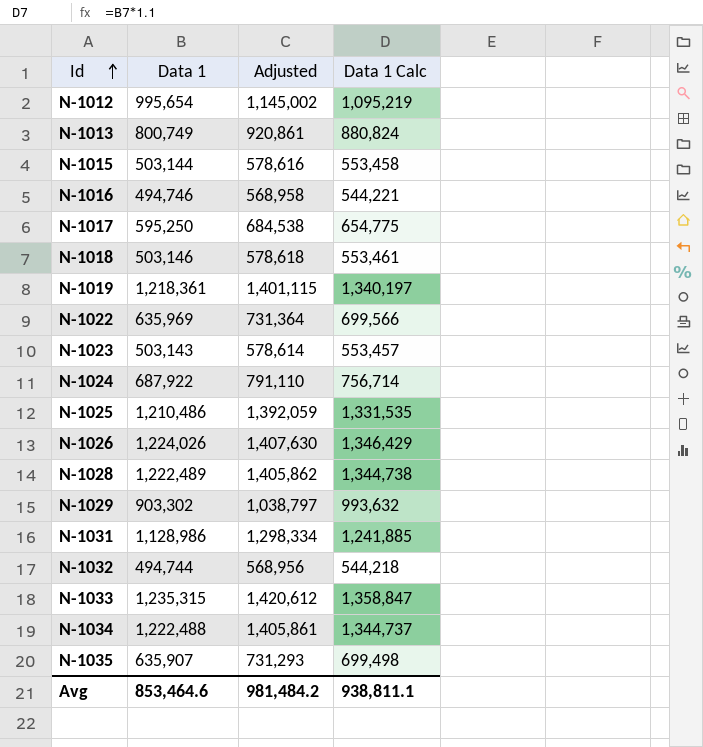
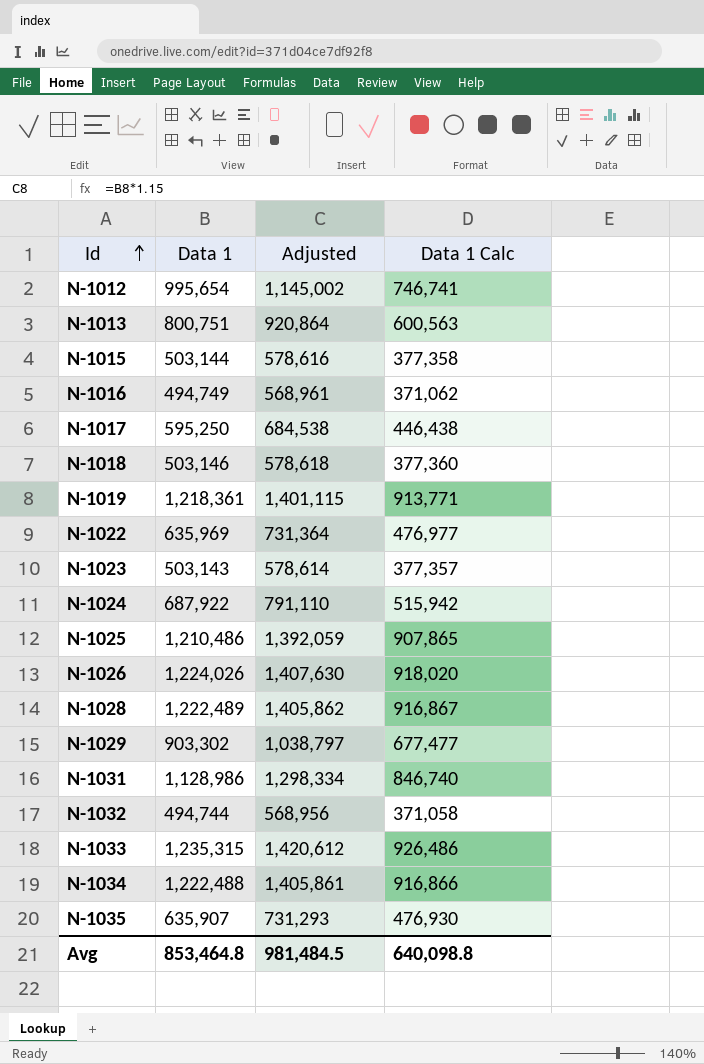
column Data 1 Calc | formula: [Data 1] * 1.1 -> [Data 1] * 0.75
N-1013 | Data 1: 800,749 -> 800,751
N-1013 | Adjusted: 920,861 -> 920,864
N-1016 | Data 1: 494,746 -> 494,749
N-1016 | Adjusted: 568,958 -> 568,961
Avg | Data 1: 853,464.6 -> 853,464.8
Avg | Adjusted: 981,484.2 -> 981,484.5
Avg | Data 1 Calc: 938,811.1 -> 640,098.8

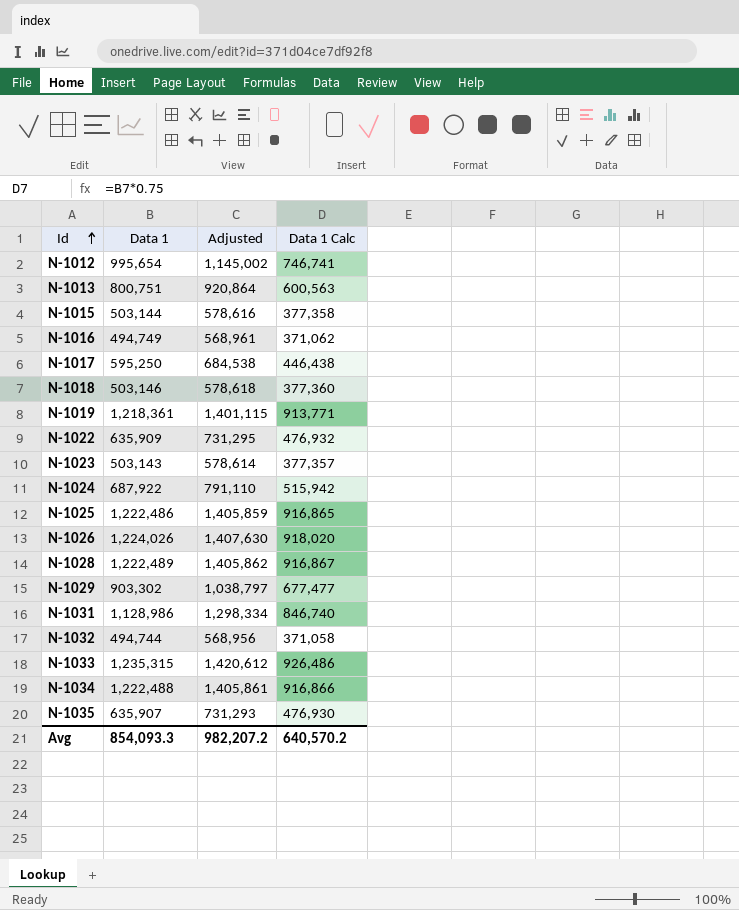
N-1022 | Data 1: 635,969 -> 635,909
N-1022 | Adjusted: 731,364 -> 731,295
N-1022 | Data 1 Calc: 476,977 -> 476,932
N-1025 | Data 1: 1,210,486 -> 1,222,486
N-1025 | Adjusted: 1,392,059 -> 1,405,859
N-1025 | Data 1 Calc: 907,865 -> 916,865
Avg | Data 1: 853,464.8 -> 854,093.3
Avg | Adjusted: 981,484.5 -> 982,207.2
Avg | Data 1 Calc: 640,098.8 -> 640,570.2

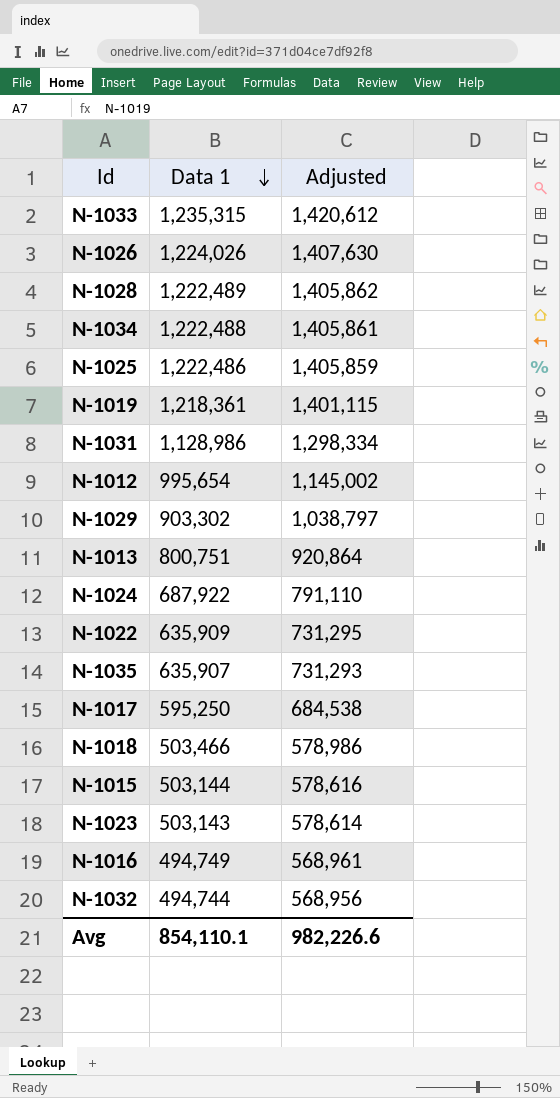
row order: Id ascending -> Data 1 descending
column Data 1 Calc | formula: [Data 1] * 0.75 -> none
N-1018 | Data 1: 503,146 -> 503,466
N-1018 | Adjusted: 578,618 -> 578,986
Avg | Data 1: 854,093.3 -> 854,110.1
Avg | Adjusted: 982,207.2 -> 982,226.6

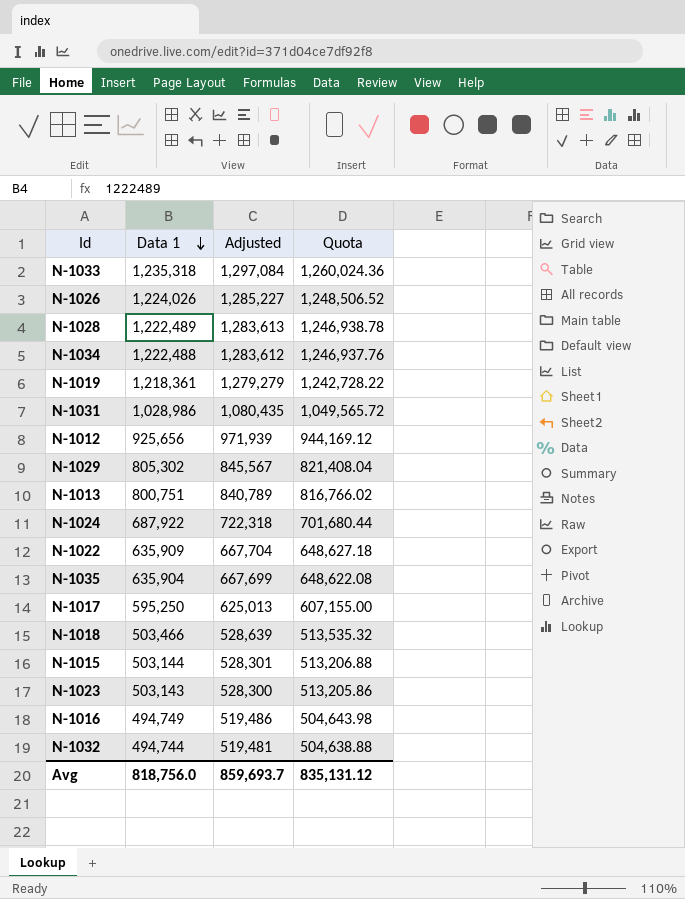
column Adjusted | formula: [Data 1] * 1.15 -> [Data 1] * 1.05
column Quota | formula: none -> [Data 1] * 1.02
row N-1025: 1,222,486 | 1,405,859 -> none
N-1033 | Data 1: 1,235,315 -> 1,235,318
N-1031 | Data 1: 1,128,986 -> 1,028,986
N-1012 | Data 1: 995,654 -> 925,656
N-1029 | Data 1: 903,302 -> 805,302
N-1035 | Data 1: 635,907 -> 635,904
Avg | Data 1: 854,110.1 -> 818,756.0
Avg | Adjusted: 982,226.6 -> 859,693.7

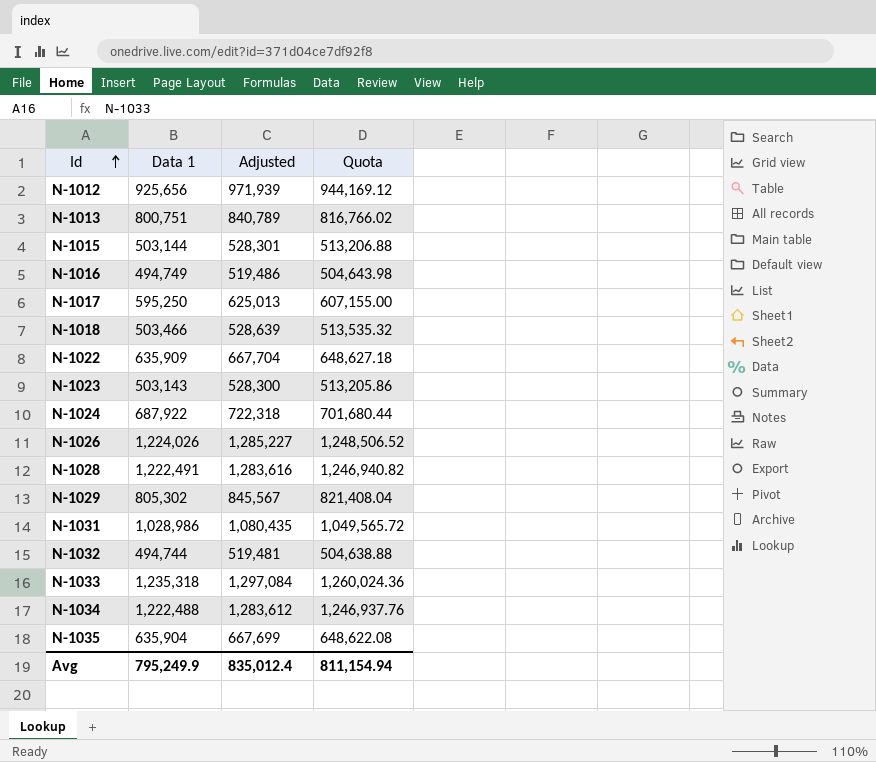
row order: Data 1 descending -> Id ascending
row N-1019: 1,218,361 | 1,279,279 | 1,242,728.22 -> none
N-1028 | Data 1: 1,222,489 -> 1,222,491
N-1028 | Adjusted: 1,283,613 -> 1,283,616
N-1028 | Quota: 1,246,938.78 -> 1,246,940.82
Avg | Data 1: 818,756.0 -> 795,249.9
Avg | Adjusted: 859,693.7 -> 835,012.4
Avg | Quota: 835,131.12 -> 811,154.94

